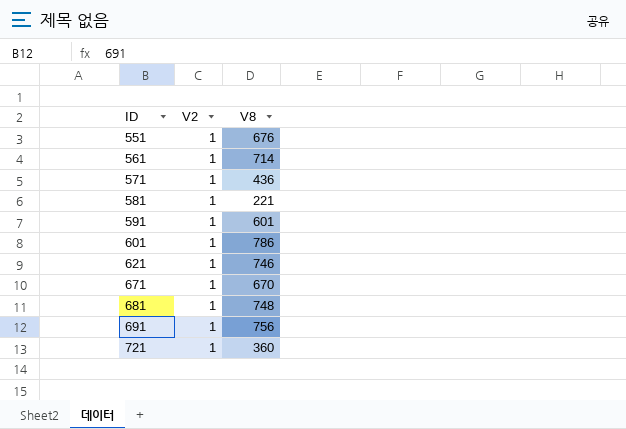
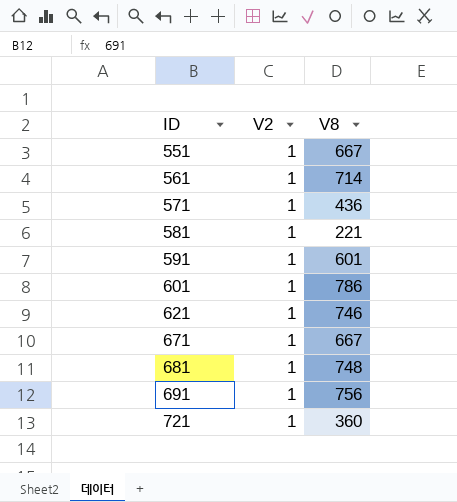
551 | V8: 676 -> 667
671 | V8: 670 -> 667

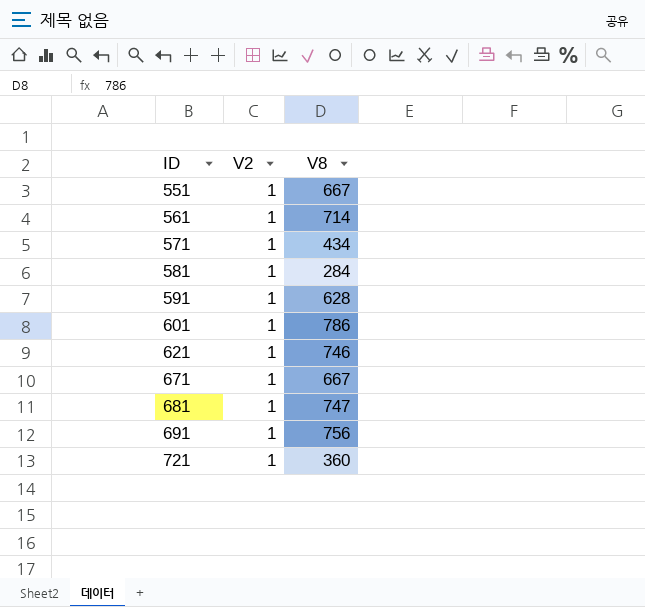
571 | V8: 436 -> 434
581 | V8: 221 -> 284
591 | V8: 601 -> 628
681 | V8: 748 -> 747

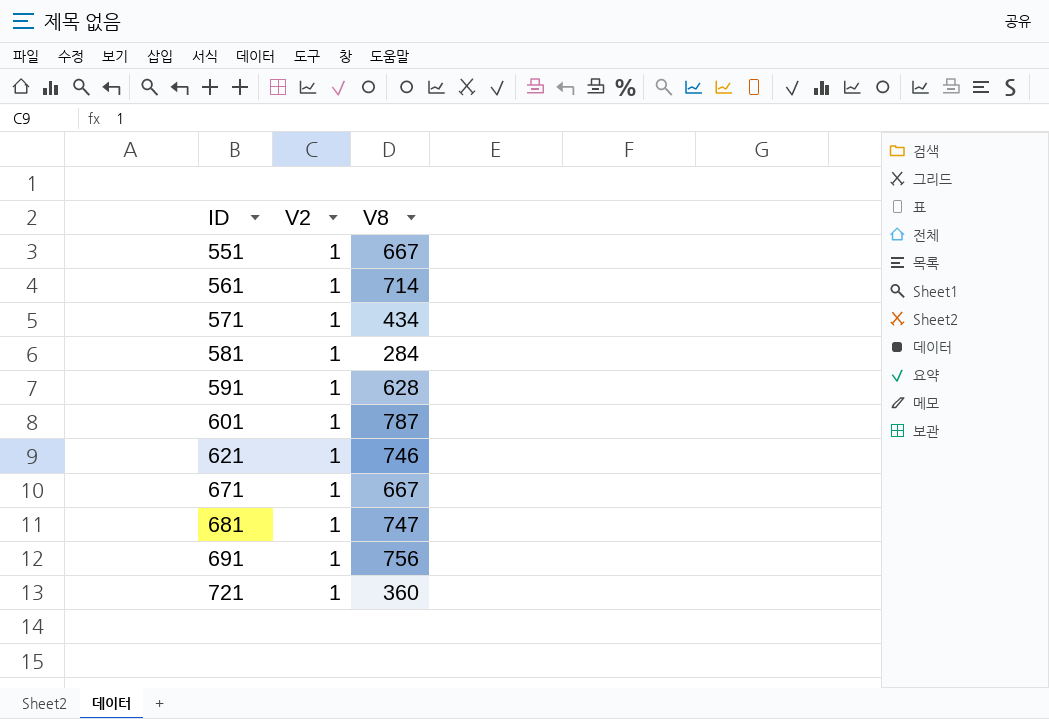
601 | V8: 786 -> 787

